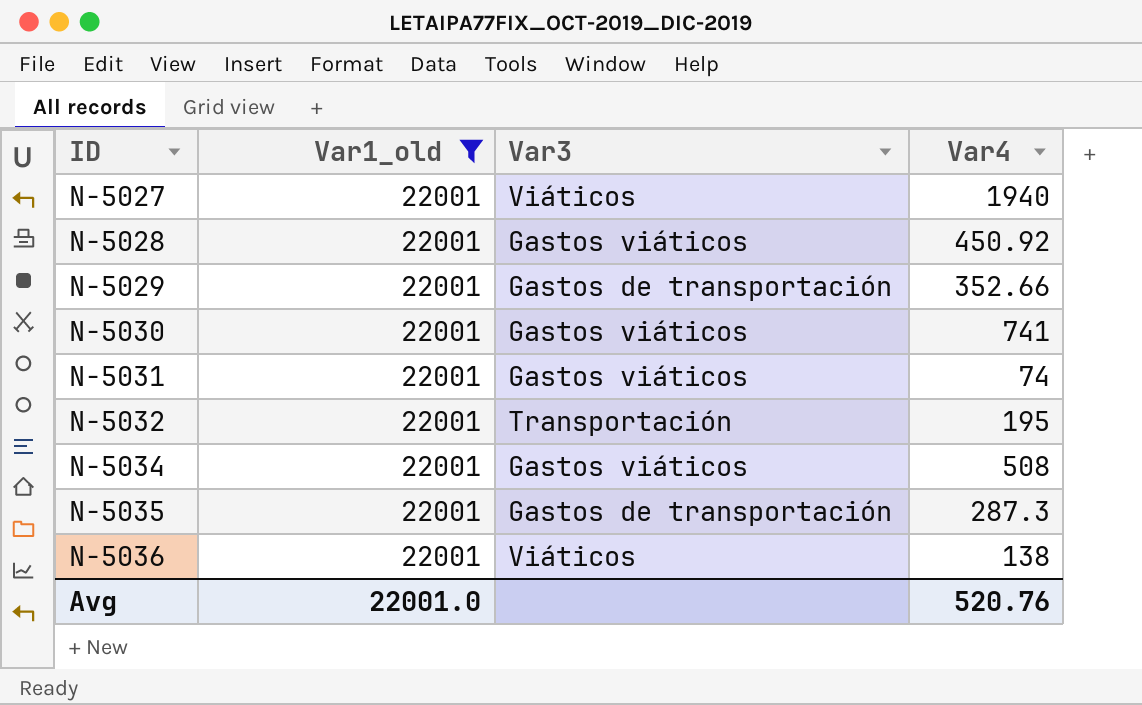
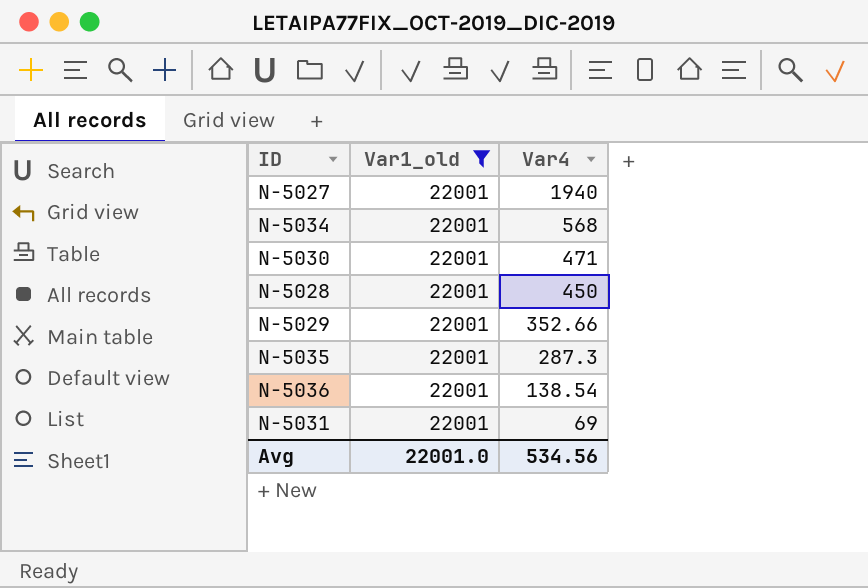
row order: ID ascending -> Var4 descending
column Var3 | position: 3 -> none
row N-5032: 22001 | Transportación | 195 -> none
N-5034 | Var4: 508 -> 568
N-5030 | Var4: 741 -> 471
N-5028 | Var4: 450.92 -> 450
N-5036 | Var4: 138 -> 138.54
N-5031 | Var4: 74 -> 69
Avg | Var4: 520.76 -> 534.56

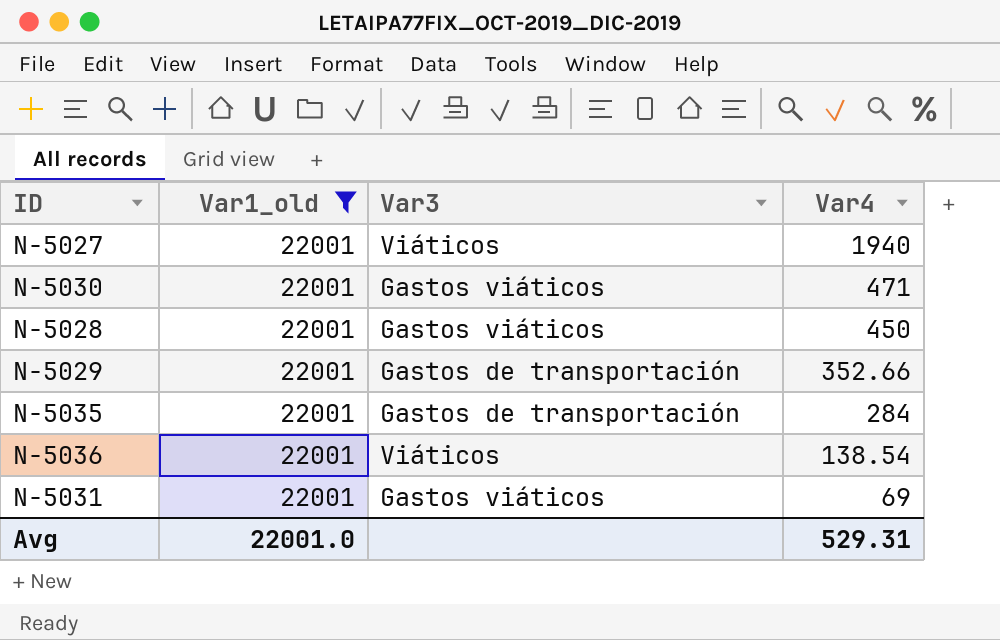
column Var3 | position: none -> 3
row N-5034: 22001 | 568 -> none
N-5035 | Var4: 287.3 -> 284
Avg | Var4: 534.56 -> 529.31

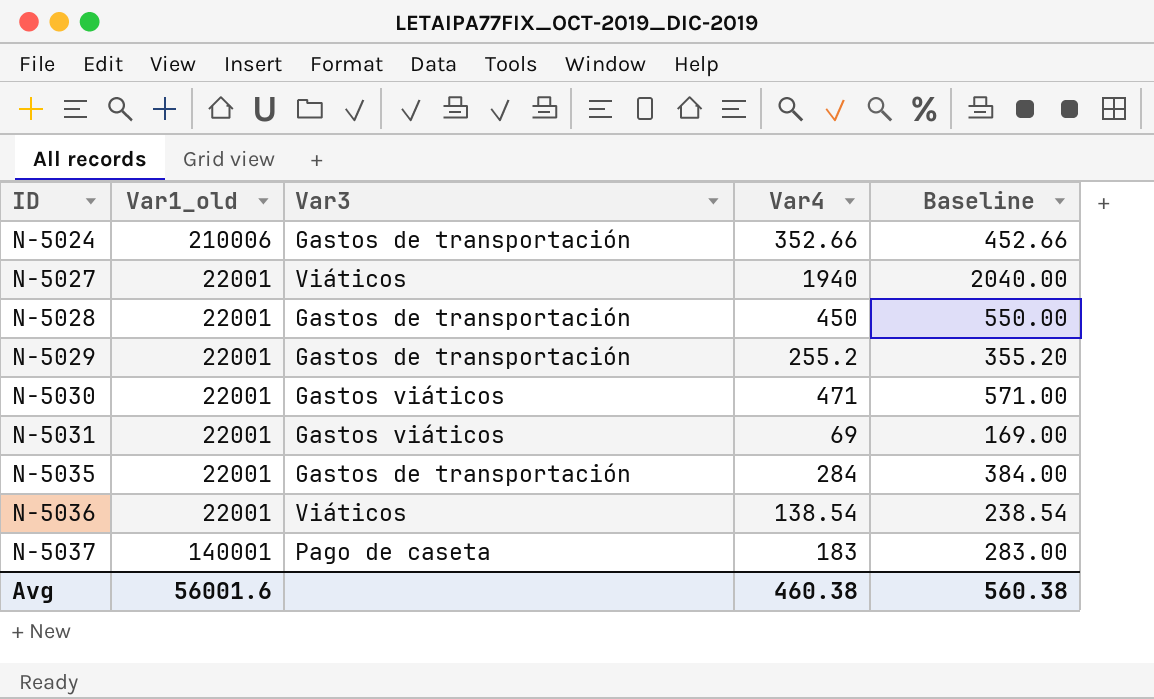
filter: Var1_old = 22001 -> none
row order: Var4 descending -> ID ascending
column Baseline | formula: none -> [Var4] + 100
N-5028 | Var3: Gastos viáticos -> Gastos de transportación
N-5029 | Var4: 352.66 -> 255.2
Avg | Var1_old: 22001.0 -> 56001.6
Avg | Var4: 529.31 -> 460.38

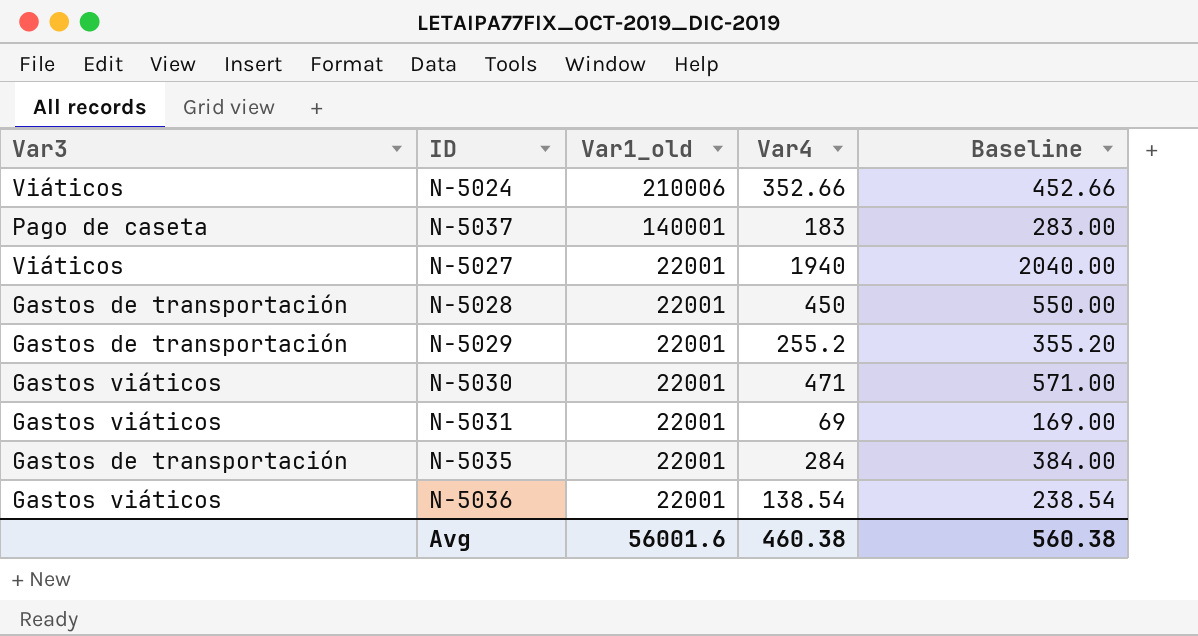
row order: ID ascending -> Var1_old descending
column Var3 | position: 3 -> 1
N-5024 | Var3: Gastos de transportación -> Viáticos
N-5036 | Var3: Viáticos -> Gastos viáticos

